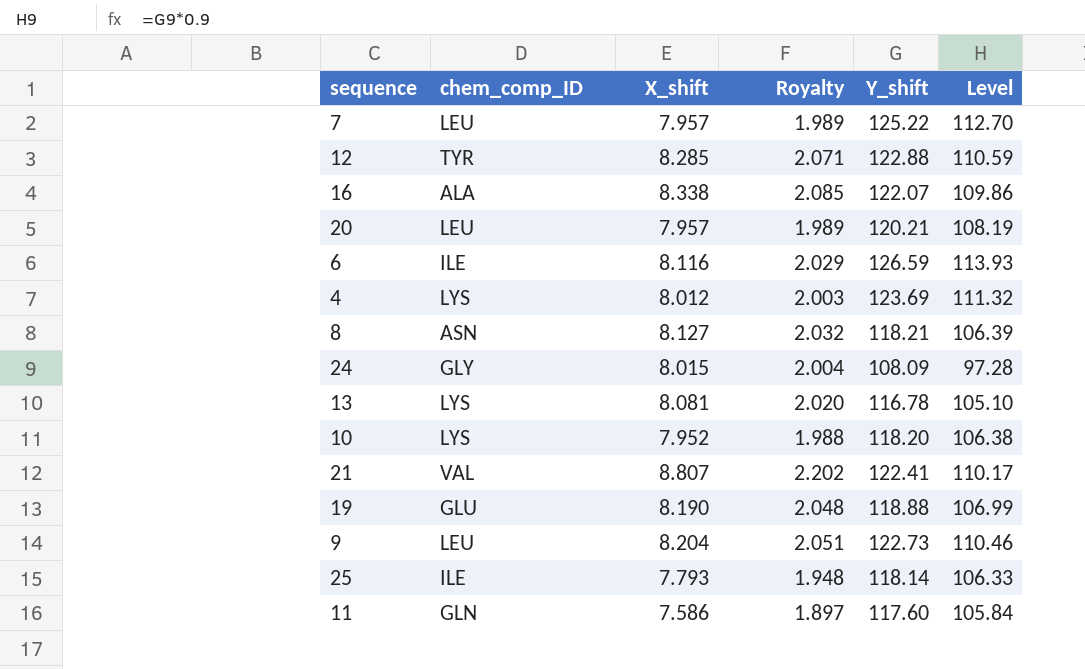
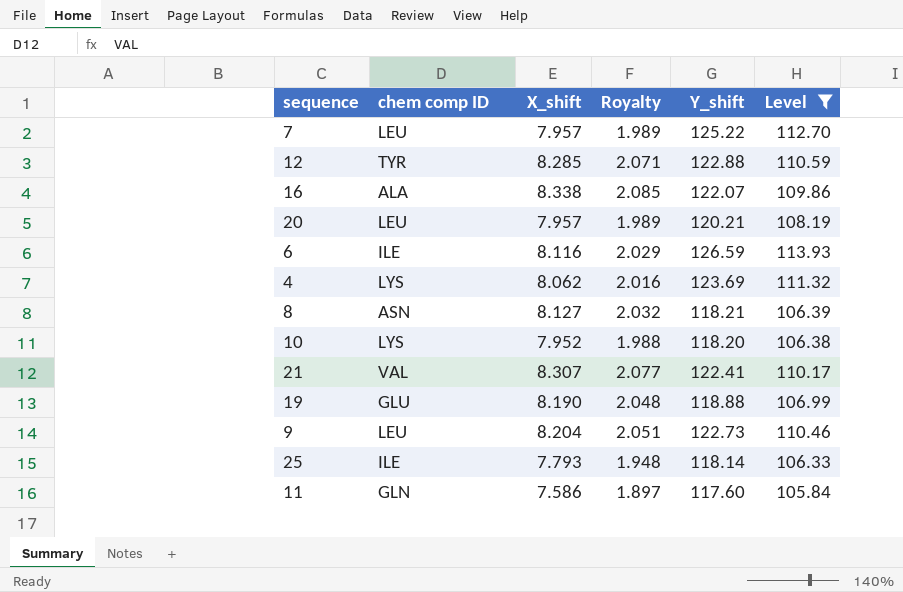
filter: none -> Level >= 105.84
column name: chem_comp_ID -> chem comp ID
4 | X_shift: 8.012 -> 8.062
4 | Royalty: 2.003 -> 2.016
21 | X_shift: 8.807 -> 8.307
21 | Royalty: 2.202 -> 2.077

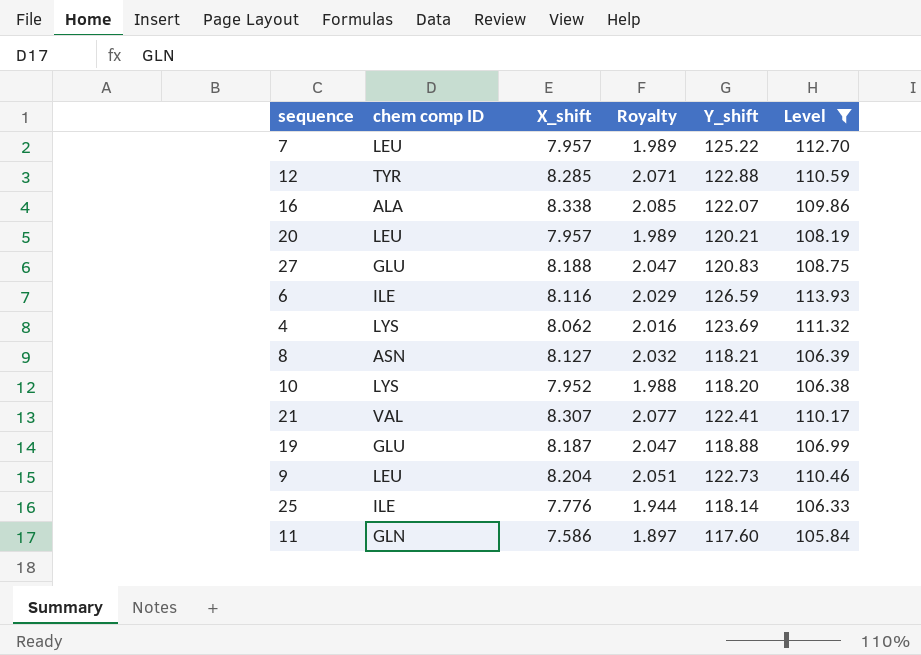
row 27: none -> GLU | 8.188 | 2.047 | 120.83 | 108.75
19 | X_shift: 8.190 -> 8.187
19 | Royalty: 2.048 -> 2.047
25 | X_shift: 7.793 -> 7.776
25 | Royalty: 1.948 -> 1.944

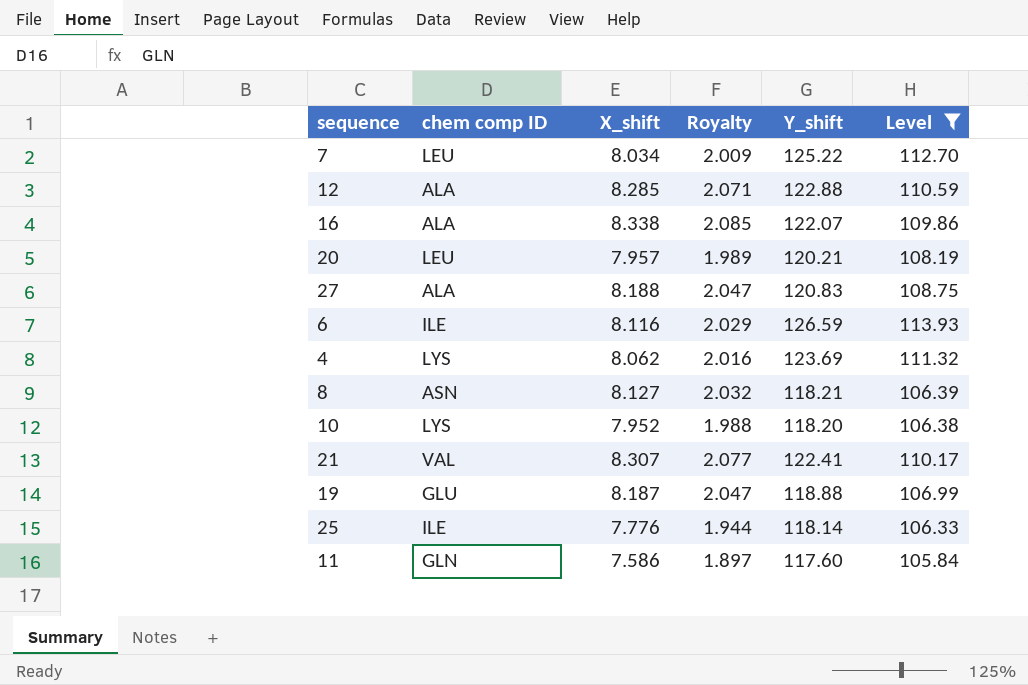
row 9: LEU | 8.204 | 2.051 | 122.73 | 110.46 -> none
7 | X_shift: 7.957 -> 8.034
7 | Royalty: 1.989 -> 2.009
12 | chem comp ID: TYR -> ALA
27 | chem comp ID: GLU -> ALA

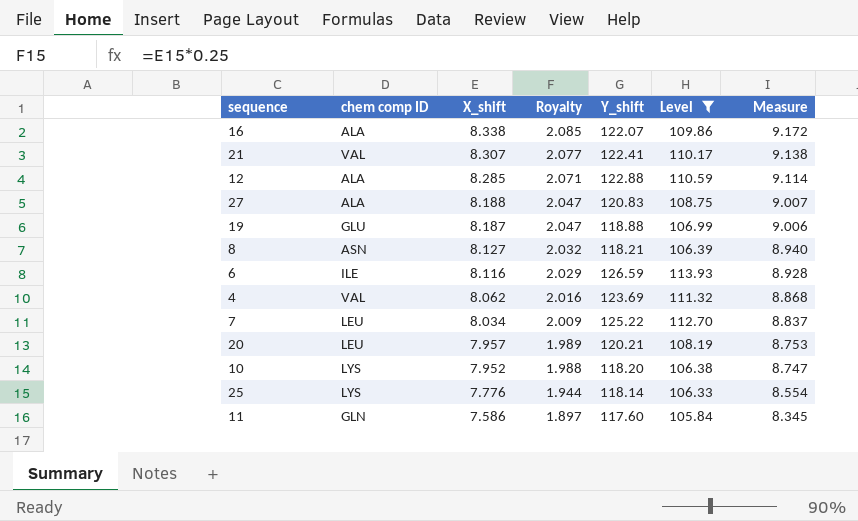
row order: none -> X_shift descending
column Measure | formula: none -> [X_shift] * 1.1
4 | chem comp ID: LYS -> VAL
25 | chem comp ID: ILE -> LYS

